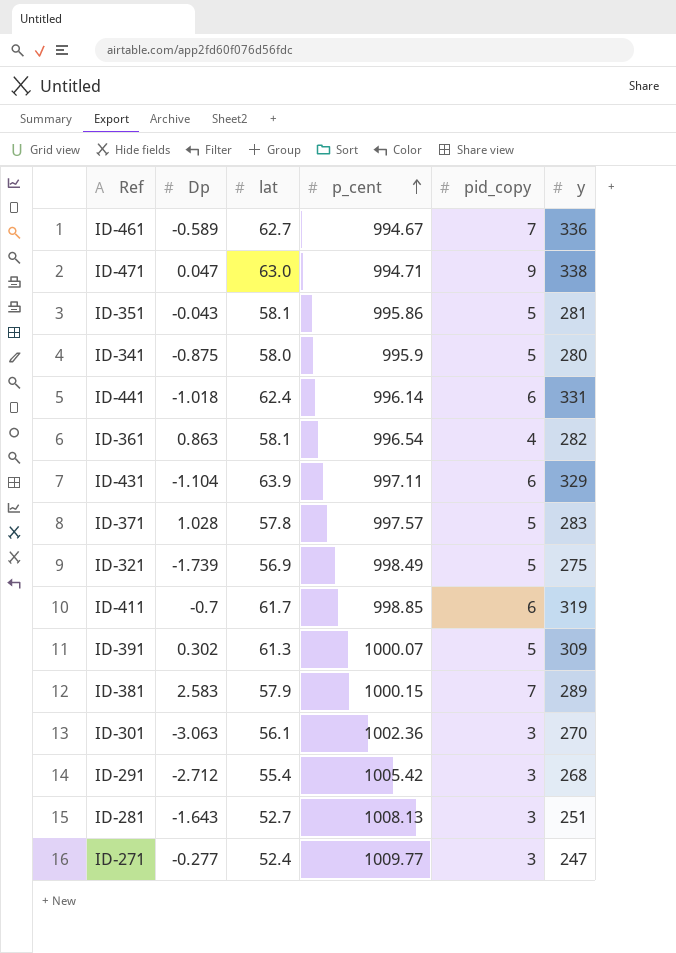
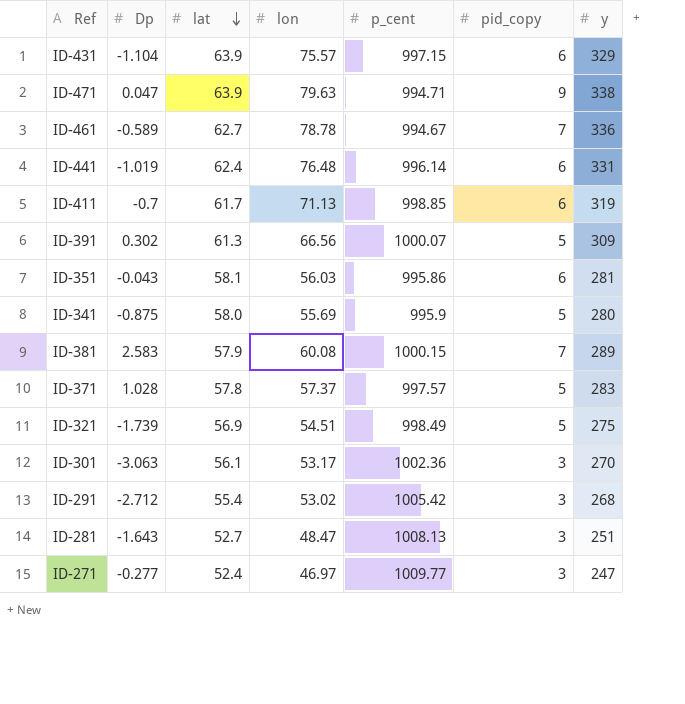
row order: p_cent ascending -> lat descending
column lon | position: none -> 4
row ID-361: 0.863 | 58.1 | 996.54 | 4 | 282 -> none
ID-431 | p_cent: 997.11 -> 997.15
ID-471 | lat: 63.0 -> 63.9
ID-441 | Dp: -1.018 -> -1.019
ID-351 | pid_copy: 5 -> 6

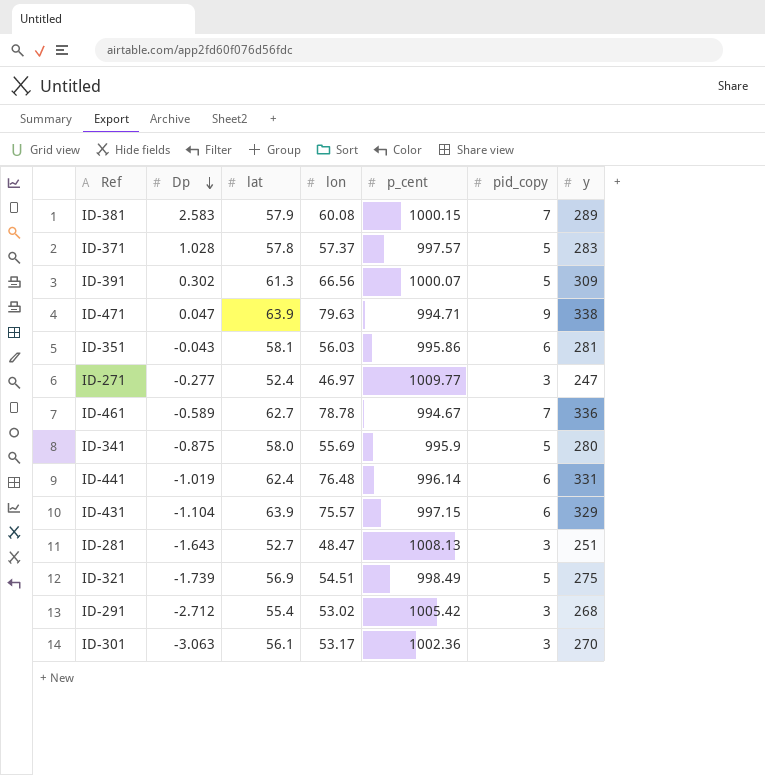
row order: lat descending -> Dp descending
row ID-411: -0.7 | 61.7 | 71.13 | 998.85 | 6 | 319 -> none

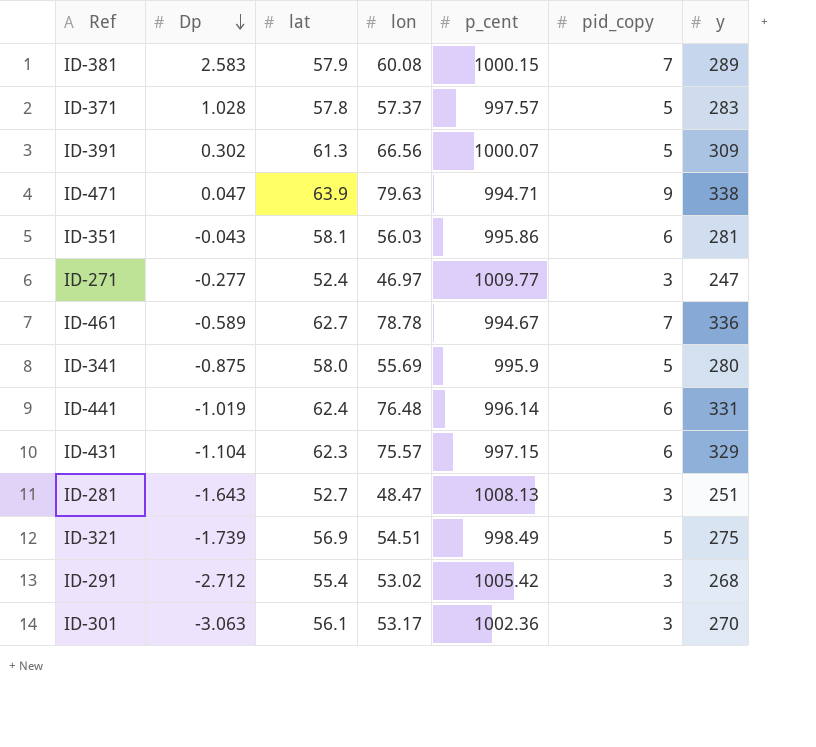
ID-431 | lat: 63.9 -> 62.3

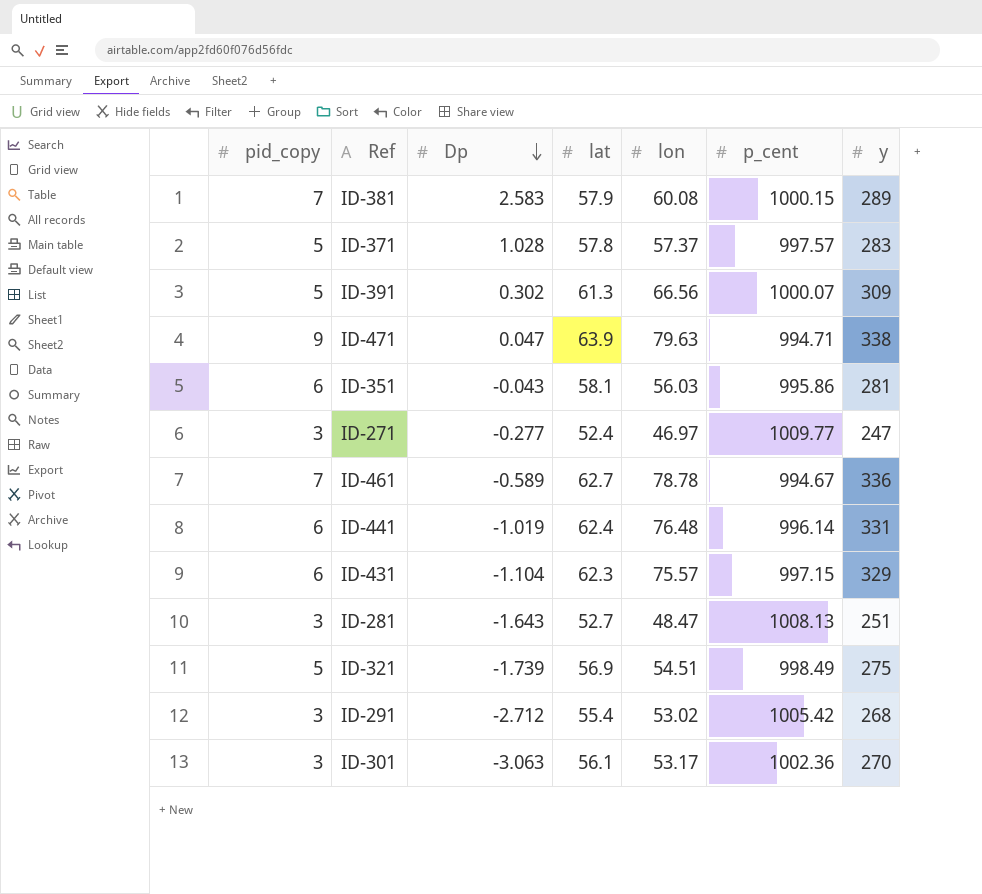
column pid_copy | position: 6 -> 1
row ID-341: -0.875 | 58.0 | 55.69 | 995.9 | 5 | 280 -> none

